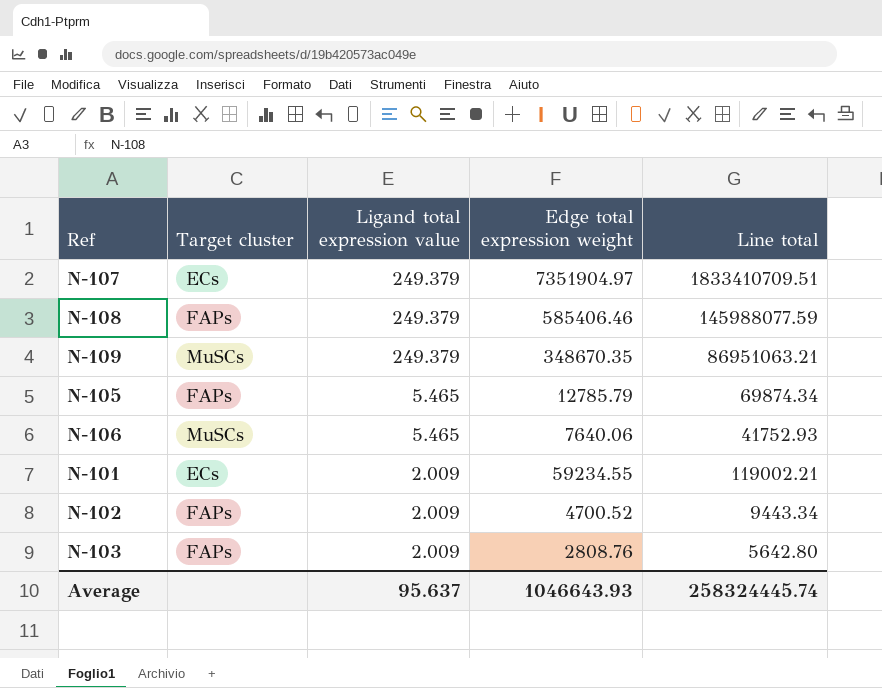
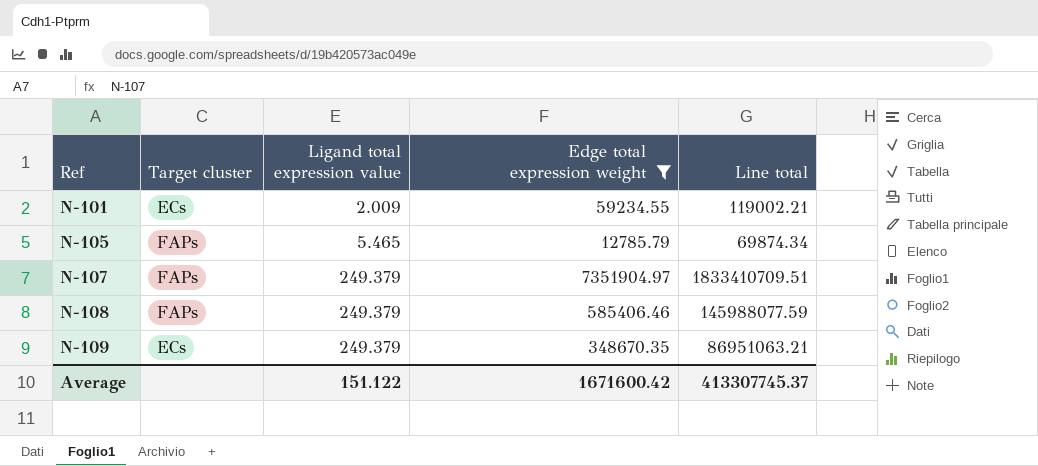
filter: none -> Edge total expression weight >= 12785.79
row order: Ligand total expression value descending -> Ref ascending
N-107 | Target cluster: ECs -> FAPs
N-109 | Target cluster: MuSCs -> ECs
Average | Ligand total expression value: 95.637 -> 151.122
Average | Edge total expression weight: 1046643.93 -> 1671600.42
Average | Line total: 258324445.74 -> 413307745.37

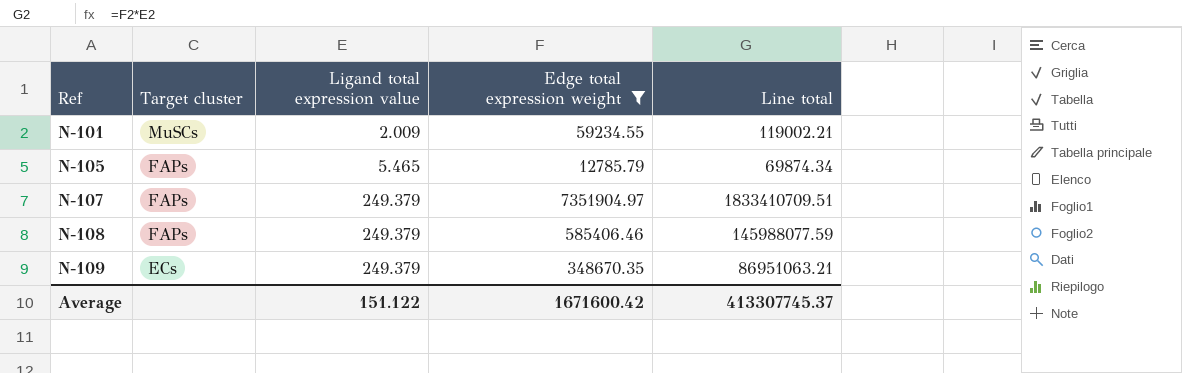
N-101 | Target cluster: ECs -> MuSCs

